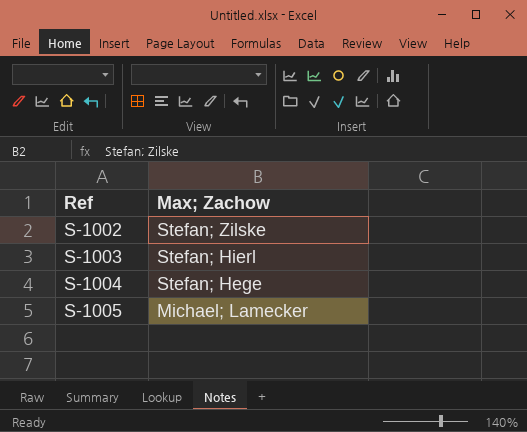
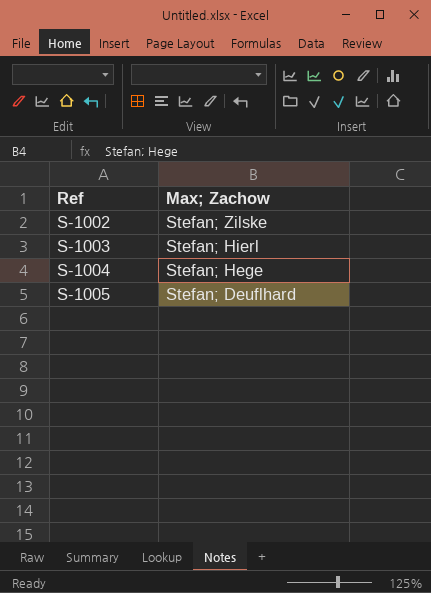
S-1005 | Max; Zachow: Michael; Lamecker -> Stefan; Deuflhard

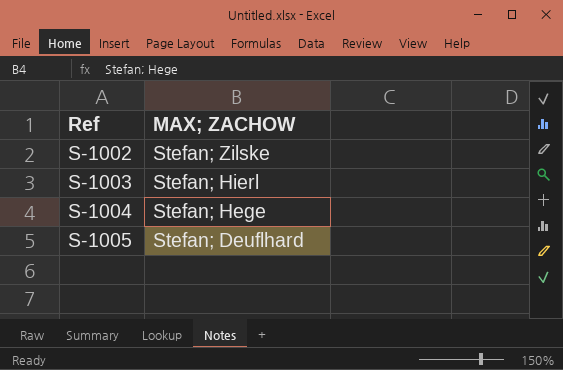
column name: Max; Zachow -> MAX; ZACHOW

